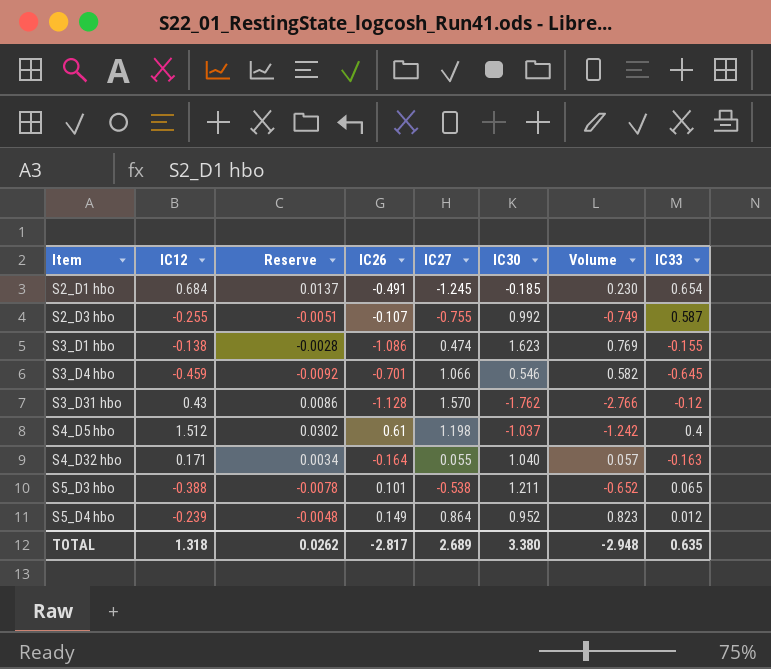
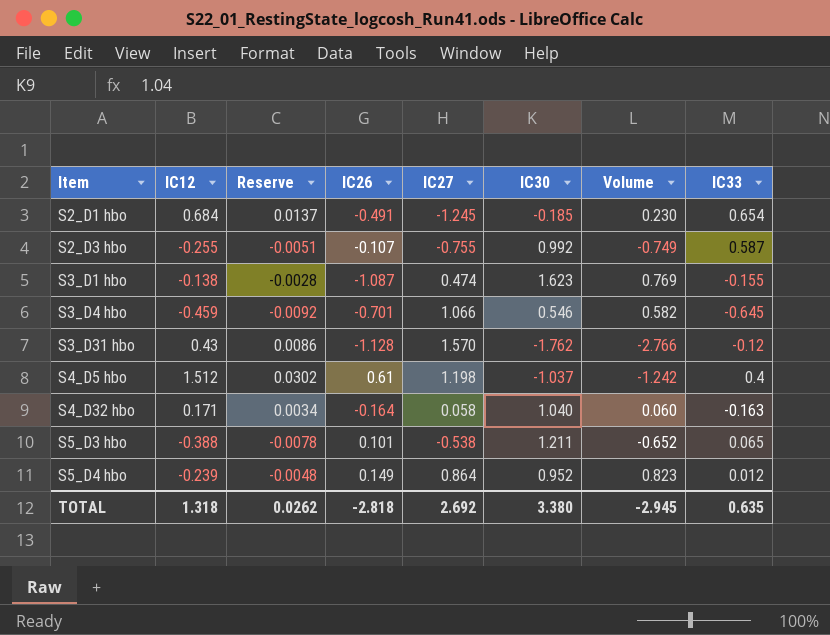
S3_D1 hbo | IC26: -1.086 -> -1.087
S4_D32 hbo | IC27: 0.055 -> 0.058
S4_D32 hbo | Volume: 0.057 -> 0.060
TOTAL | IC26: -2.817 -> -2.818
TOTAL | IC27: 2.689 -> 2.692
TOTAL | Volume: -2.948 -> -2.945

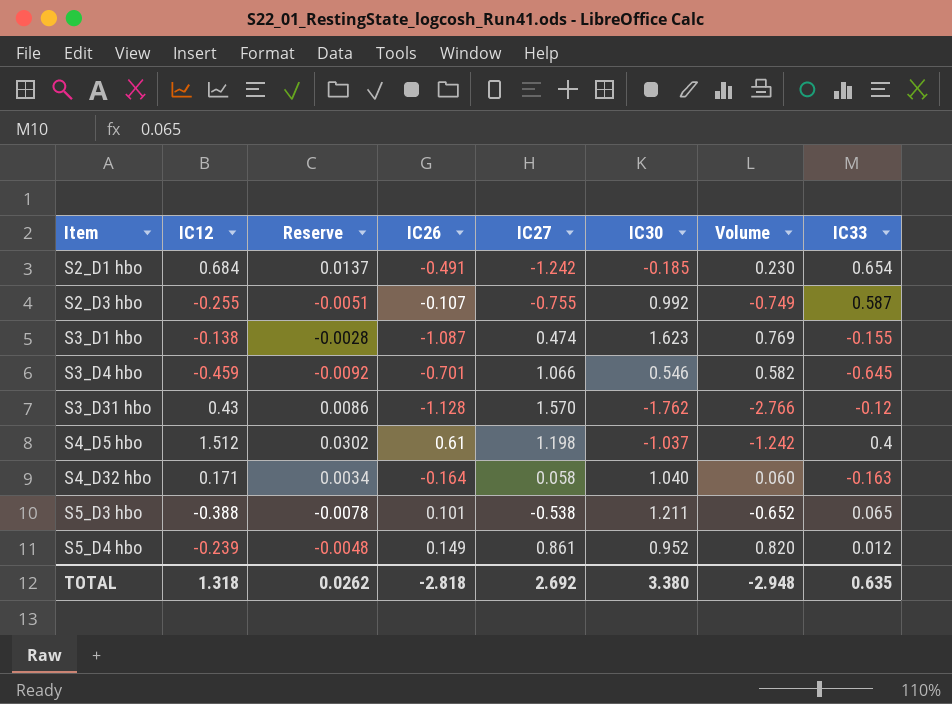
S2_D1 hbo | IC27: -1.245 -> -1.242
S5_D4 hbo | IC27: 0.864 -> 0.861
S5_D4 hbo | Volume: 0.823 -> 0.820
TOTAL | Volume: -2.945 -> -2.948

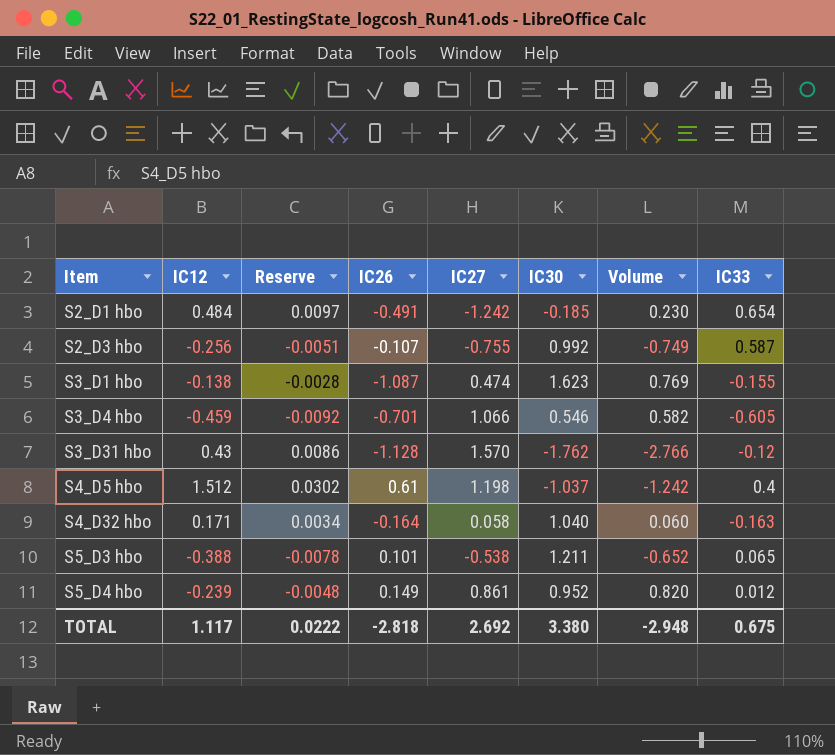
S2_D1 hbo | IC12: 0.684 -> 0.484
S2_D1 hbo | Reserve: 0.0137 -> 0.0097
S2_D3 hbo | IC12: -0.255 -> -0.256
S3_D4 hbo | IC33: -0.645 -> -0.605
TOTAL | IC12: 1.318 -> 1.117
TOTAL | Reserve: 0.0262 -> 0.0222
TOTAL | IC33: 0.635 -> 0.675

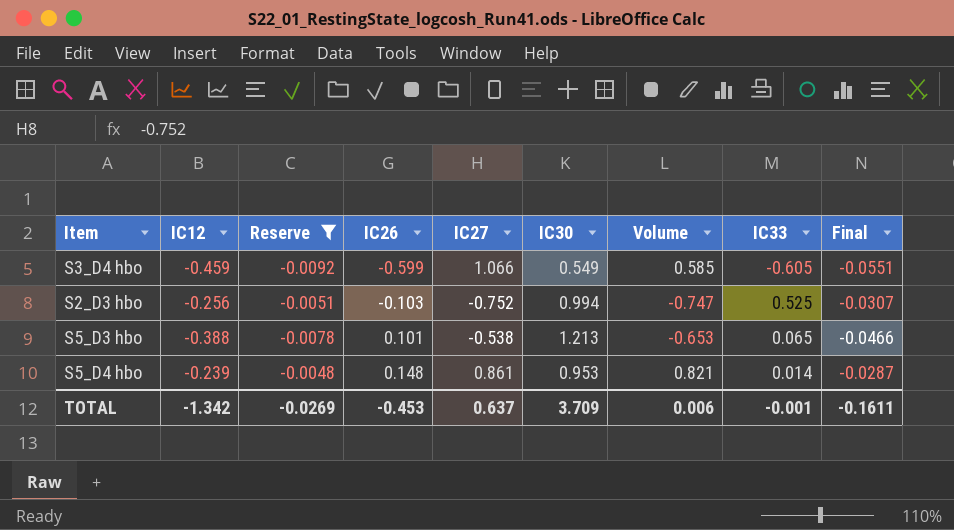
filter: none -> Reserve <= -0.0048
row order: Item ascending -> IC26 ascending
column Final | formula: none -> [IC12] * 0.12
S3_D4 hbo | IC26: -0.701 -> -0.599
S3_D4 hbo | IC30: 0.546 -> 0.549
S3_D4 hbo | Volume: 0.582 -> 0.585
S2_D3 hbo | IC26: -0.107 -> -0.103
S2_D3 hbo | IC27: -0.755 -> -0.752
S2_D3 hbo | IC30: 0.992 -> 0.994
S2_D3 hbo | Volume: -0.749 -> -0.747
S2_D3 hbo | IC33: 0.587 -> 0.525
S5_D3 hbo | IC30: 1.211 -> 1.213
S5_D3 hbo | Volume: -0.652 -> -0.653
S5_D4 hbo | IC26: 0.149 -> 0.148
S5_D4 hbo | IC30: 0.952 -> 0.953
S5_D4 hbo | Volume: 0.820 -> 0.821
S5_D4 hbo | IC33: 0.012 -> 0.014
TOTAL | IC12: 1.117 -> -1.342
TOTAL | Reserve: 0.0222 -> -0.0269
TOTAL | IC26: -2.818 -> -0.453
TOTAL | IC27: 2.692 -> 0.637
TOTAL | IC30: 3.380 -> 3.709
TOTAL | Volume: -2.948 -> 0.006
TOTAL | IC33: 0.675 -> -0.001

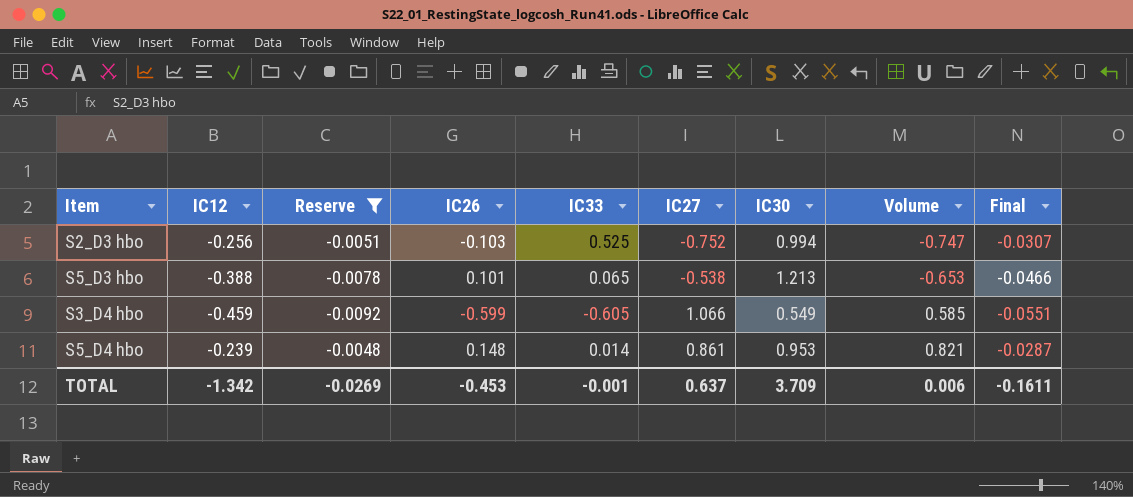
row order: IC26 ascending -> Volume ascending
column IC33 | position: 8 -> 5

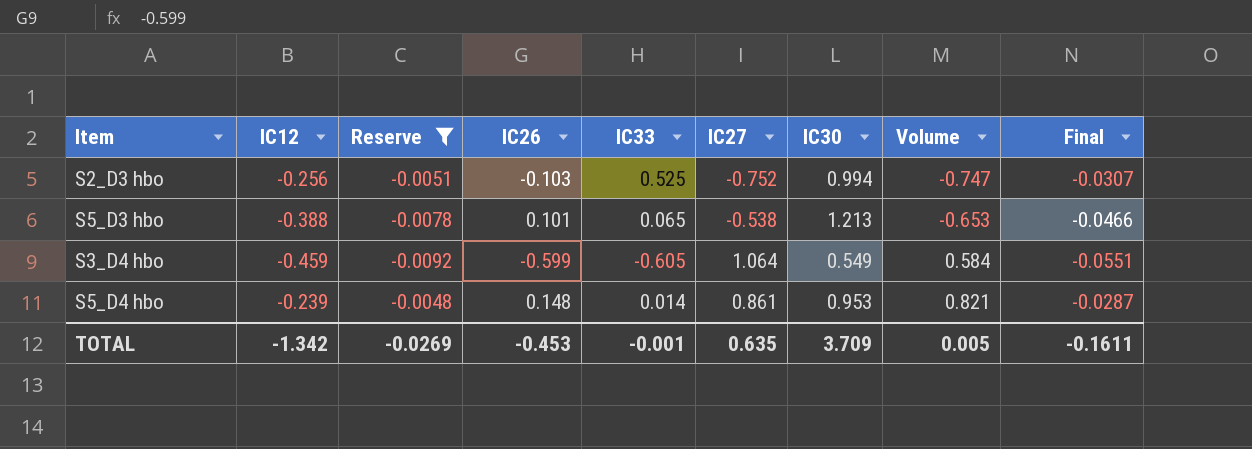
S3_D4 hbo | IC27: 1.066 -> 1.064
S3_D4 hbo | Volume: 0.585 -> 0.584
TOTAL | IC27: 0.637 -> 0.635
TOTAL | Volume: 0.006 -> 0.005

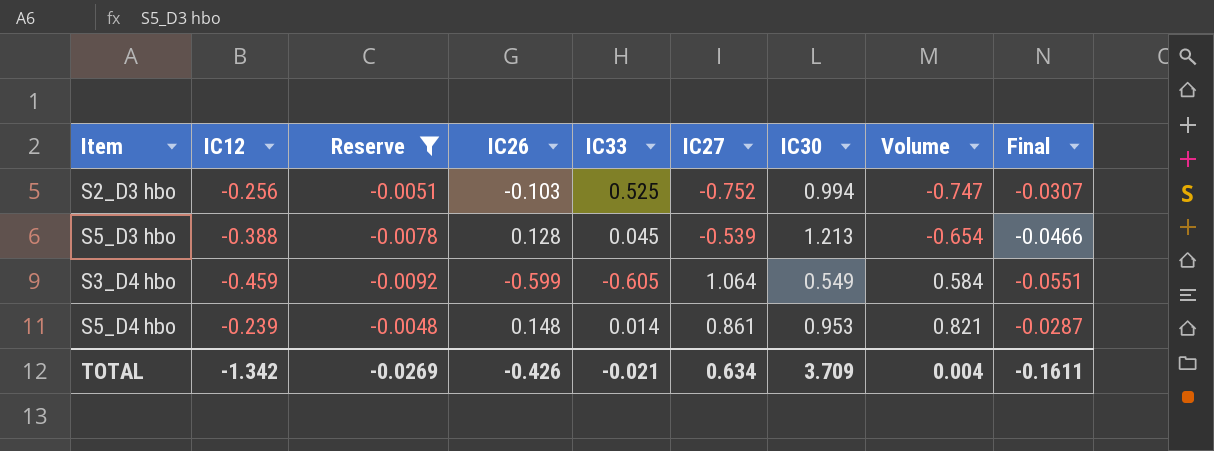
S5_D3 hbo | IC26: 0.101 -> 0.128
S5_D3 hbo | IC33: 0.065 -> 0.045
S5_D3 hbo | IC27: -0.538 -> -0.539
S5_D3 hbo | Volume: -0.653 -> -0.654
TOTAL | IC26: -0.453 -> -0.426
TOTAL | IC33: -0.001 -> -0.021
TOTAL | IC27: 0.635 -> 0.634
TOTAL | Volume: 0.005 -> 0.004

